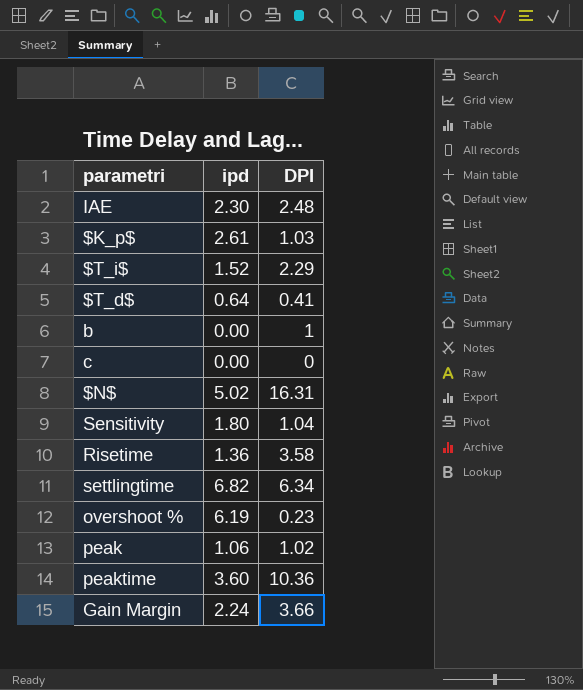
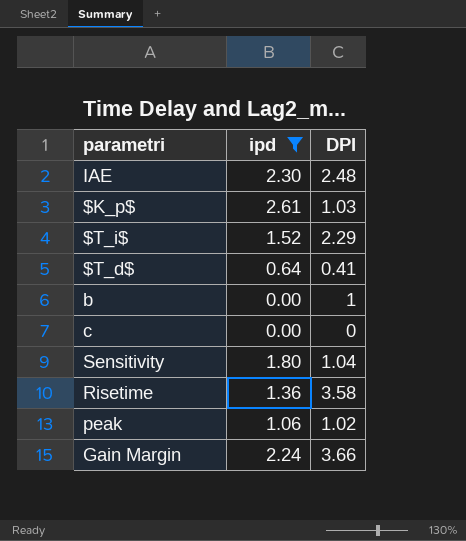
filter: none -> ipd <= 2.61

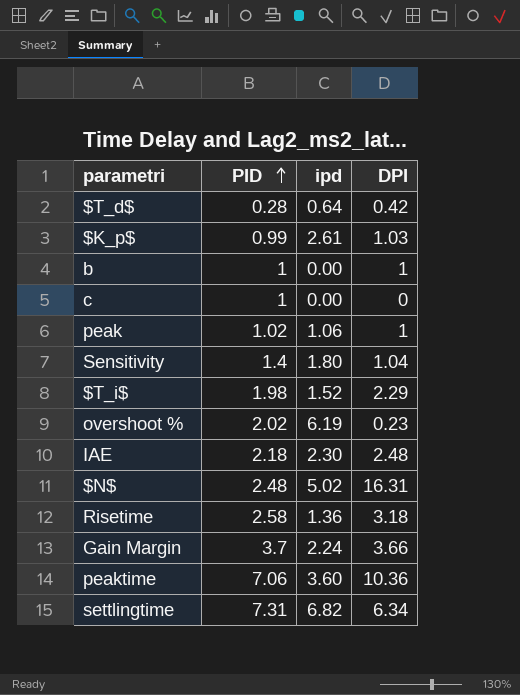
filter: ipd <= 2.61 -> none
row order: none -> PID ascending
column PID | position: none -> 2
$T_d$ | DPI: 0.41 -> 0.42
peak | DPI: 1.02 -> 1
Risetime | DPI: 3.58 -> 3.18

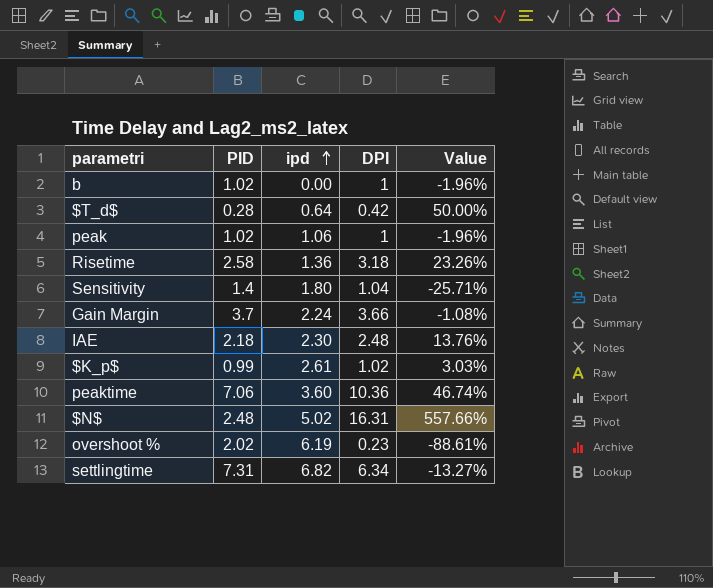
row order: PID ascending -> ipd ascending
column Value | formula: none -> ([DPI] - [PID]) / [PID]
row c: 1 | 0.00 | 0 -> none
row $T_i$: 1.98 | 1.52 | 2.29 -> none
b | PID: 1 -> 1.02
$K_p$ | DPI: 1.03 -> 1.02

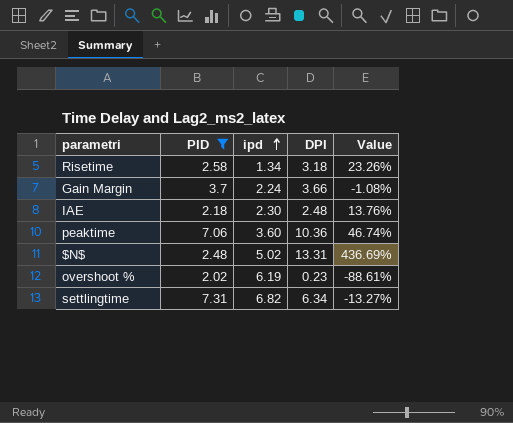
filter: none -> PID >= 2.02
Risetime | ipd: 1.36 -> 1.34
$N$ | DPI: 16.31 -> 13.31
$N$ | Value: 557.66% -> 436.69%

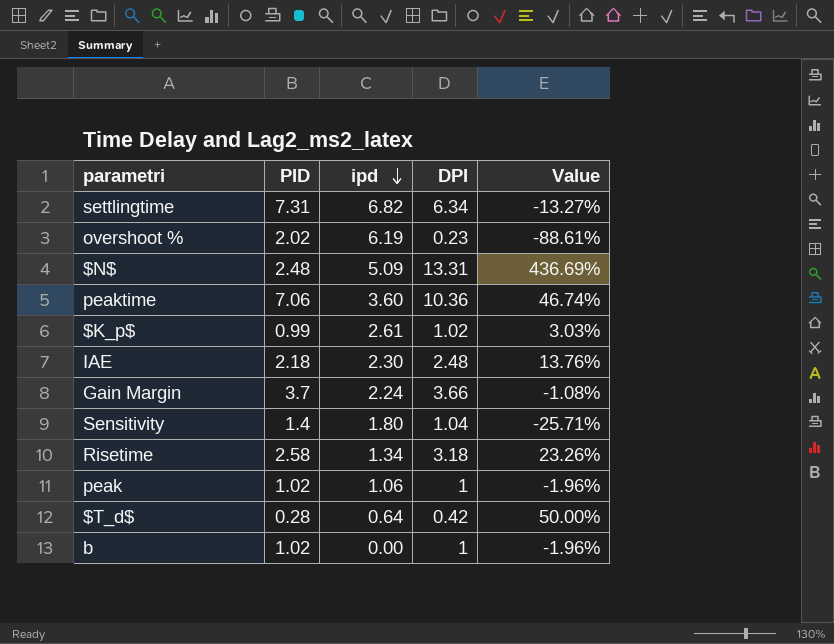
filter: PID >= 2.02 -> none
row order: ipd ascending -> ipd descending
$N$ | ipd: 5.02 -> 5.09

